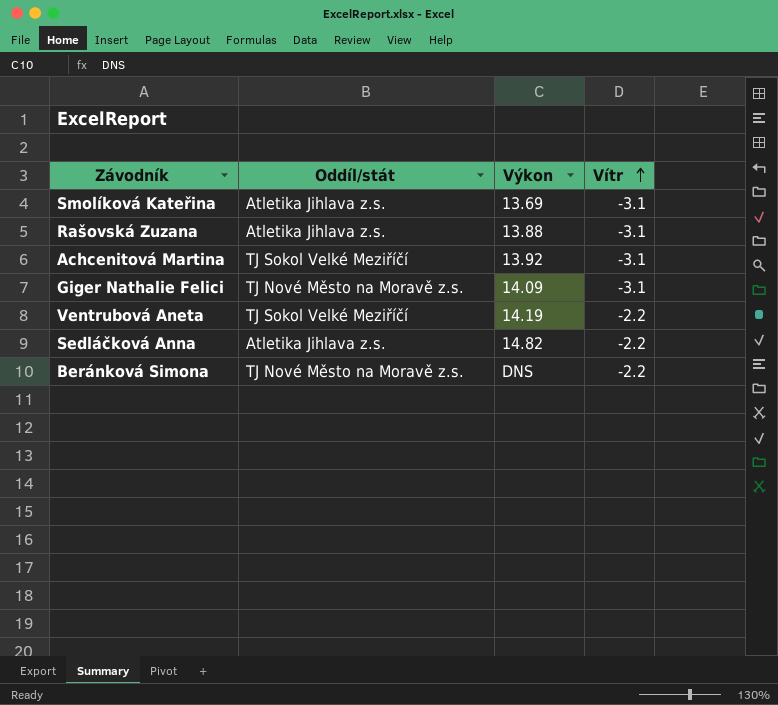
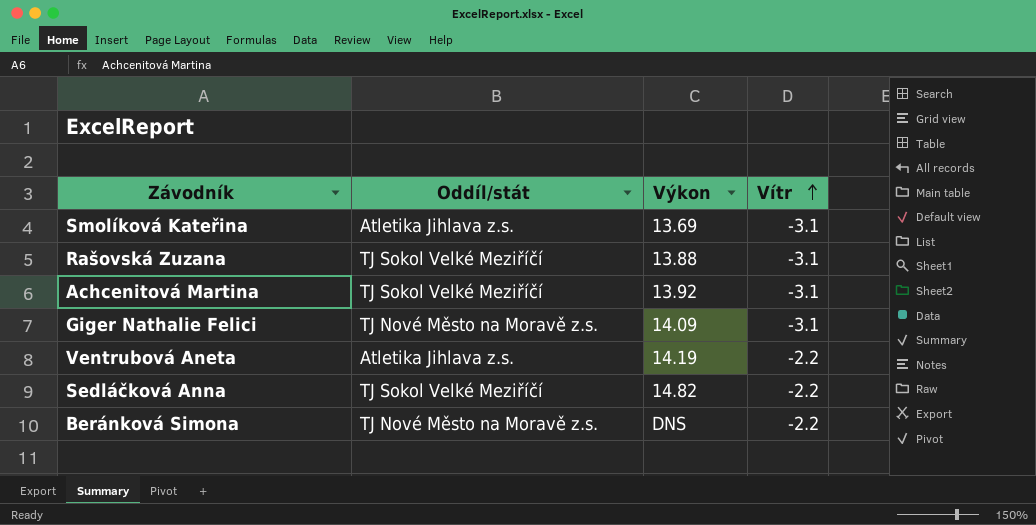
Rašovská Zuzana | Oddíl/stát: Atletika Jihlava z.s. -> TJ Sokol Velké Meziříčí
Ventrubová Aneta | Oddíl/stát: TJ Sokol Velké Meziříčí -> Atletika Jihlava z.s.
Sedláčková Anna | Oddíl/stát: Atletika Jihlava z.s. -> TJ Sokol Velké Meziříčí

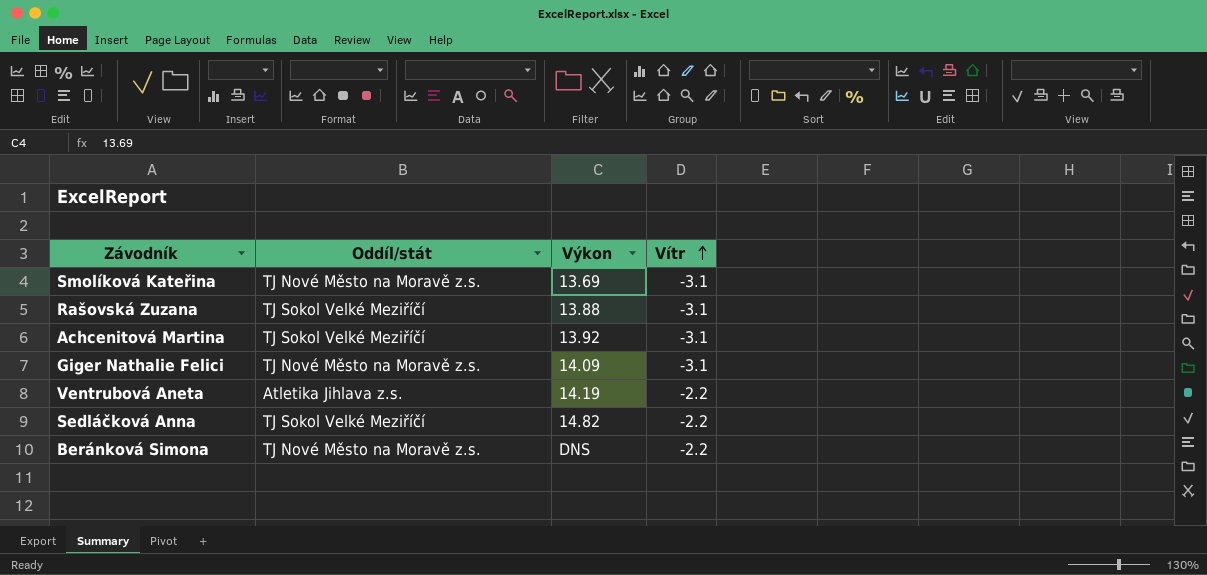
Smolíková Kateřina | Oddíl/stát: Atletika Jihlava z.s. -> TJ Nové Město na Moravě z.s.

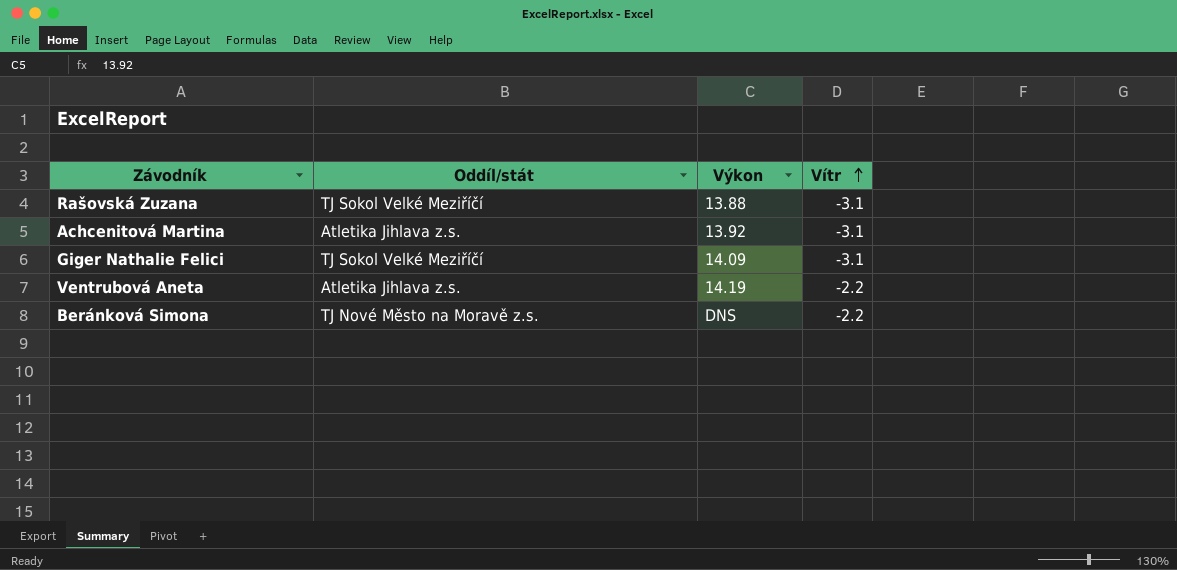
row Smolíková Kateřina: TJ Nové Město na Moravě z.s. | 13.69 | -3.1 -> none
row Sedláčková Anna: TJ Sokol Velké Meziříčí | 14.82 | -2.2 -> none
Achcenitová Martina | Oddíl/stát: TJ Sokol Velké Meziříčí -> Atletika Jihlava z.s.
Giger Nathalie Felici | Oddíl/stát: TJ Nové Město na Moravě z.s. -> TJ Sokol Velké Meziříčí

